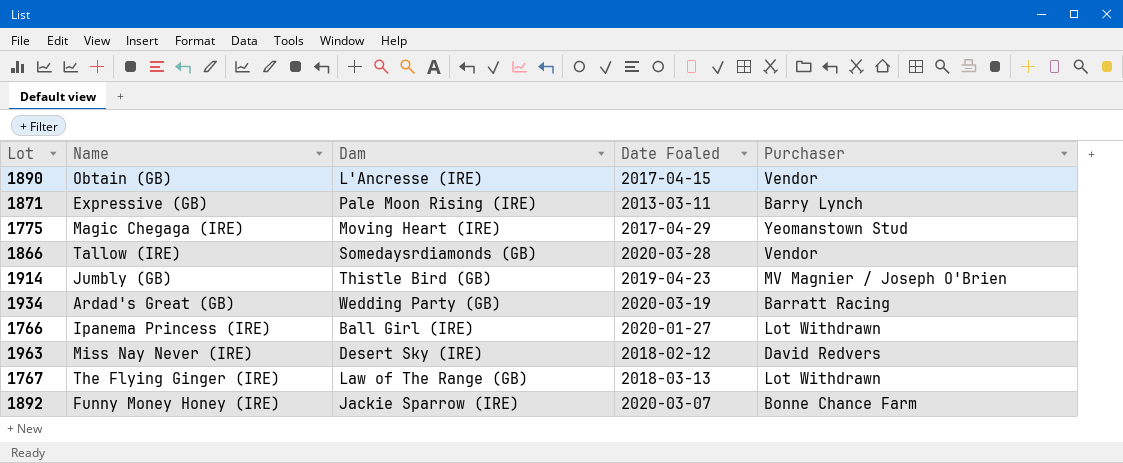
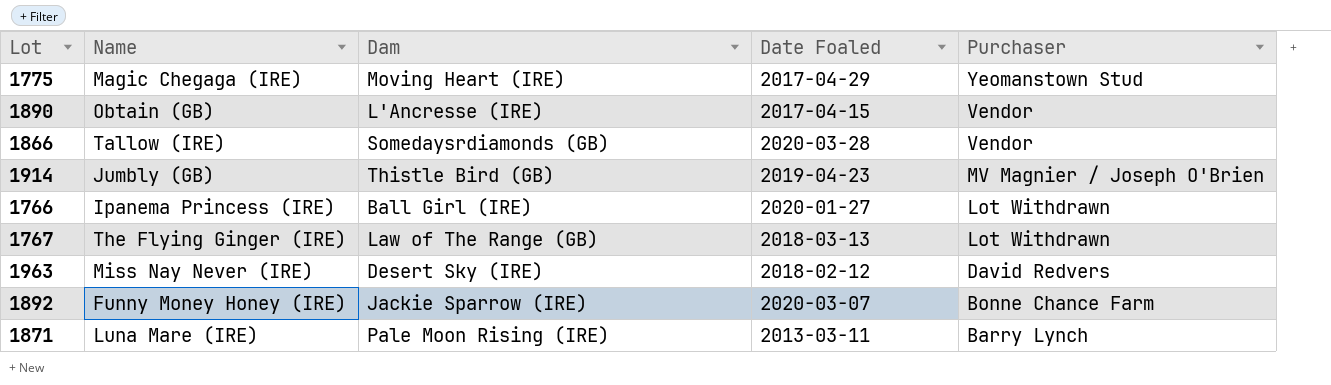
row order: none -> Purchaser descending
row 1934: Ardad's Great (GB) | Wedding Party (GB) | 2020-03-19 | Barratt Racing -> none
1871 | Name: Expressive (GB) -> Luna Mare (IRE)

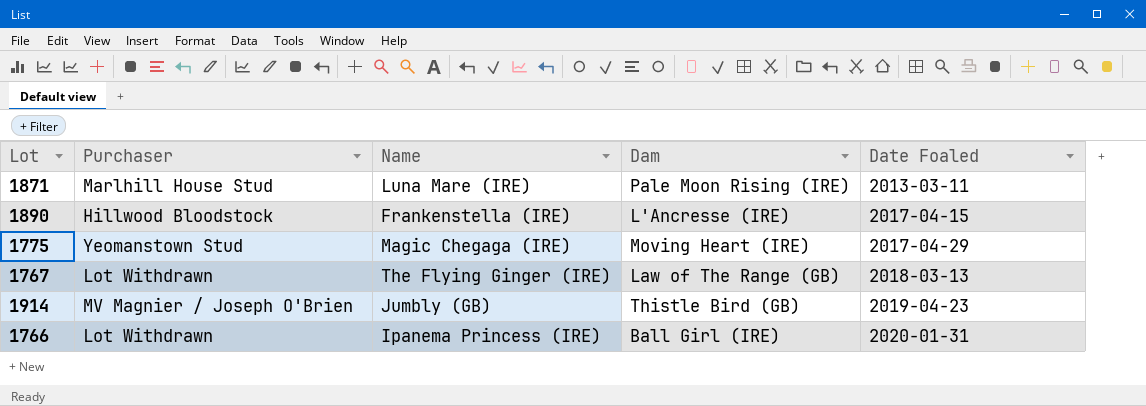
row order: Purchaser descending -> Date Foaled ascending
column Purchaser | position: 5 -> 2
row 1866: Tallow (IRE) | Somedaysrdiamonds (GB) | 2020-03-28 | Vendor -> none
row 1963: Miss Nay Never (IRE) | Desert Sky (IRE) | 2018-02-12 | David Redvers -> none
row 1892: Funny Money Honey (IRE) | Jackie Sparrow (IRE) | 2020-03-07 | Bonne Chance Farm -> none
1871 | Purchaser: Barry Lynch -> Marlhill House Stud
1890 | Purchaser: Vendor -> Hillwood Bloodstock
1890 | Name: Obtain (GB) -> Frankenstella (IRE)
1766 | Date Foaled: 2020-01-27 -> 2020-01-31

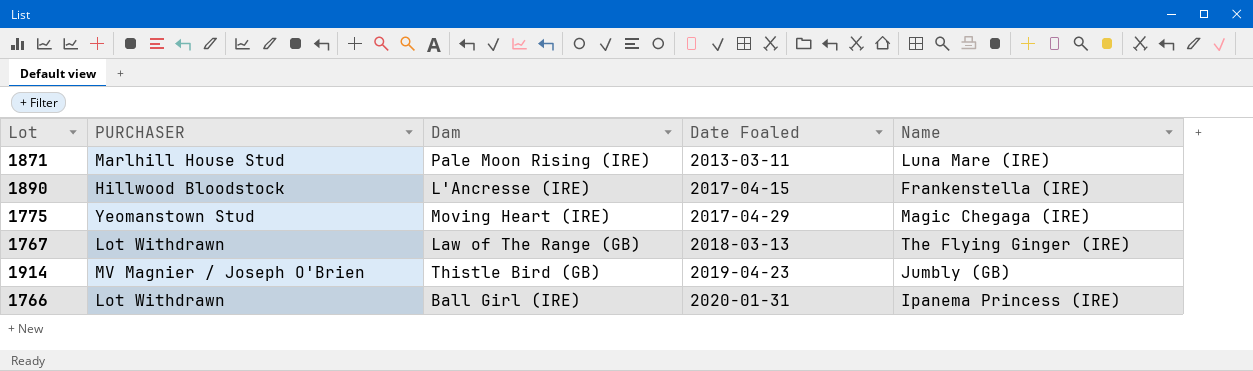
column name: Purchaser -> PURCHASER
column Name | position: 3 -> 5

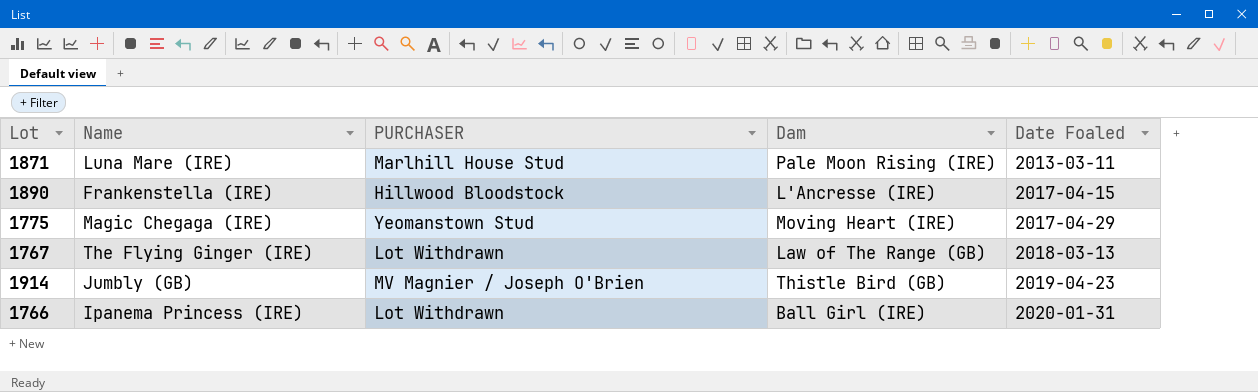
column Name | position: 5 -> 2

